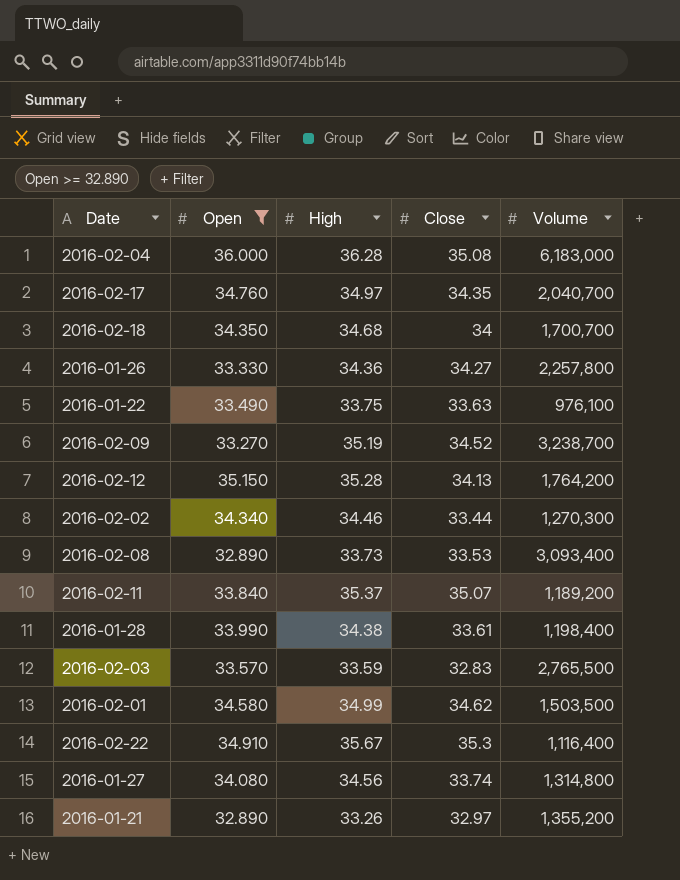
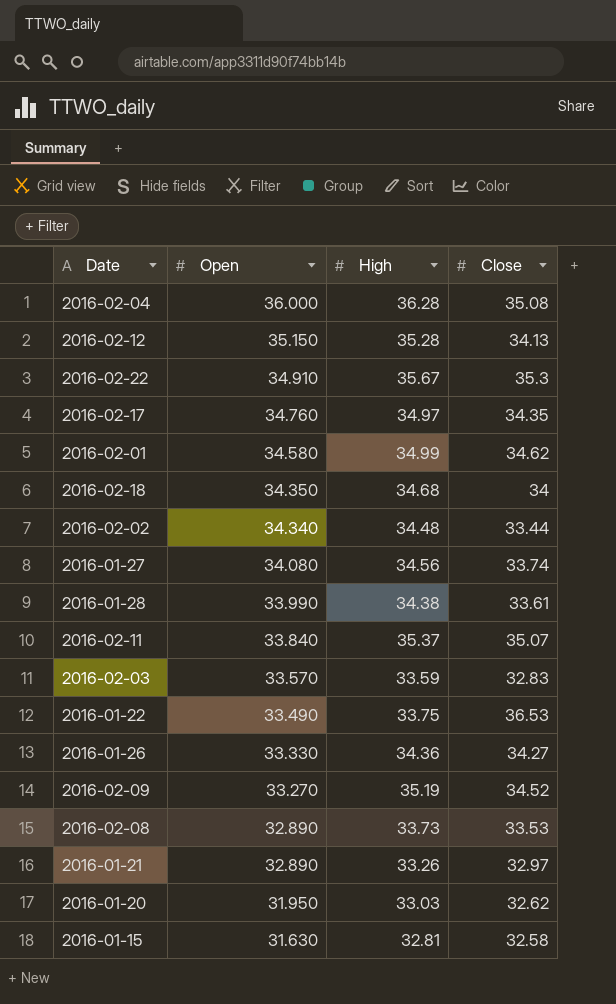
filter: Open >= 32.890 -> none
row order: none -> Open descending
column Volume | position: 5 -> none
2016-02-02 | High: 34.46 -> 34.48
2016-01-22 | Close: 33.63 -> 36.53

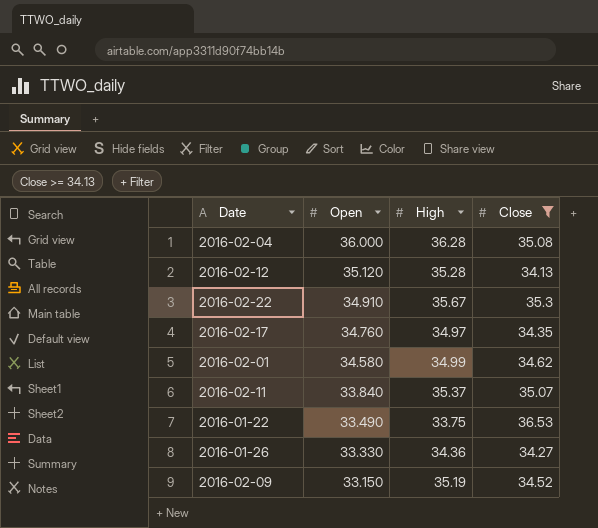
filter: none -> Close >= 34.13
2016-02-12 | Open: 35.150 -> 35.120
2016-02-09 | Open: 33.270 -> 33.150

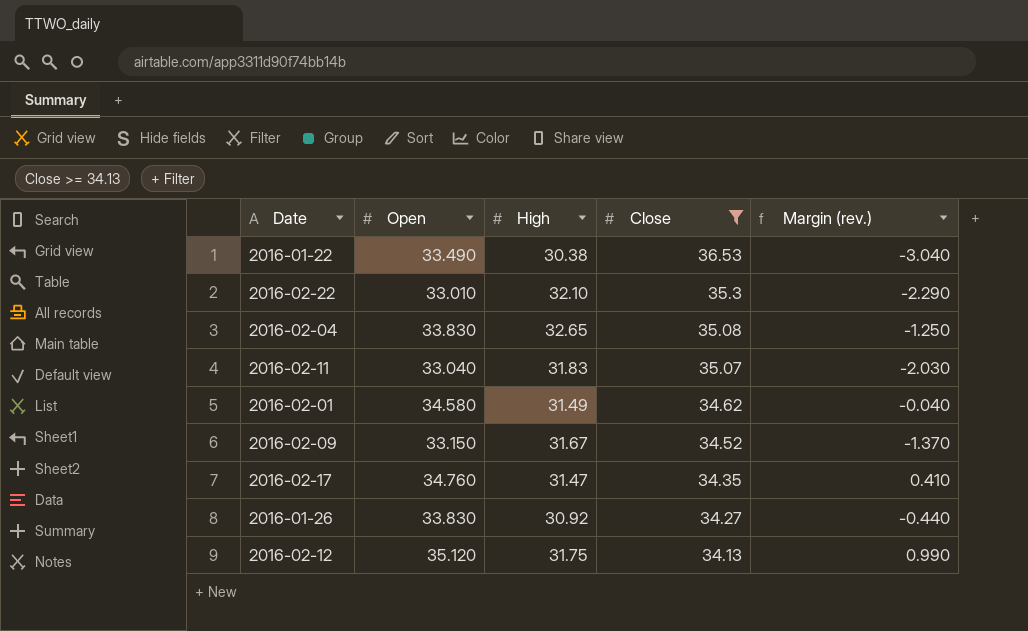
row order: Open descending -> Close descending
column Margin (rev.) | formula: none -> [Open] - [Close]
2016-01-22 | High: 33.75 -> 30.38
2016-02-22 | Open: 34.910 -> 33.010
2016-02-22 | High: 35.67 -> 32.10
2016-02-04 | Open: 36.000 -> 33.830
2016-02-04 | High: 36.28 -> 32.65
2016-02-11 | Open: 33.840 -> 33.040
2016-02-11 | High: 35.37 -> 31.83
2016-02-01 | High: 34.99 -> 31.49
2016-02-09 | High: 35.19 -> 31.67
2016-02-17 | High: 34.97 -> 31.47
2016-01-26 | Open: 33.330 -> 33.830
2016-01-26 | High: 34.36 -> 30.92
2016-02-12 | High: 35.28 -> 31.75

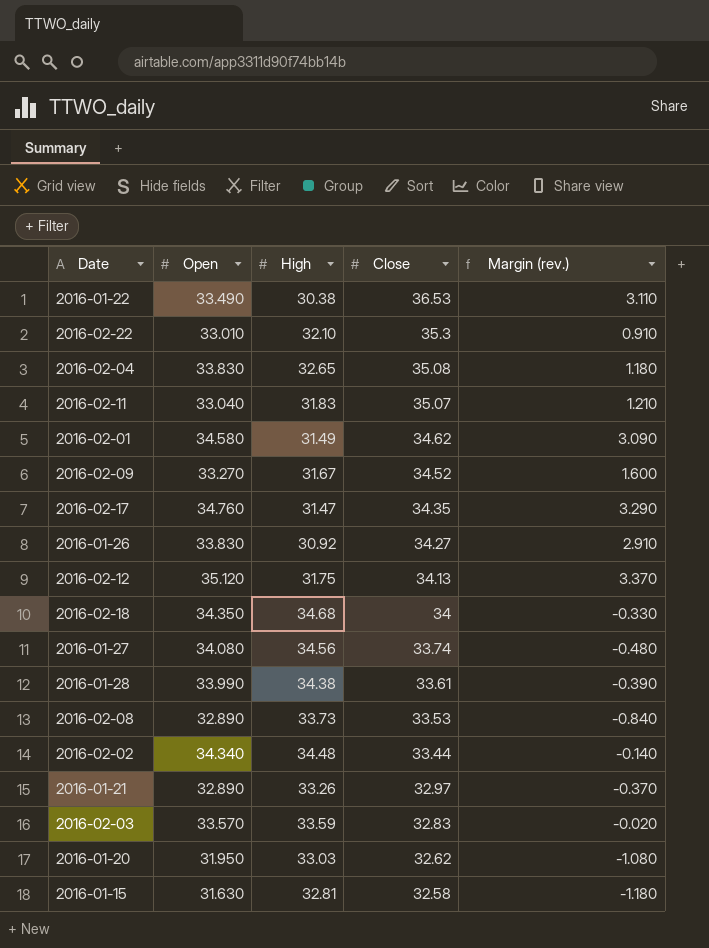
filter: Close >= 34.13 -> none
column Margin (rev.) | formula: [Open] - [Close] -> [Open] - [High]
2016-02-09 | Open: 33.150 -> 33.270

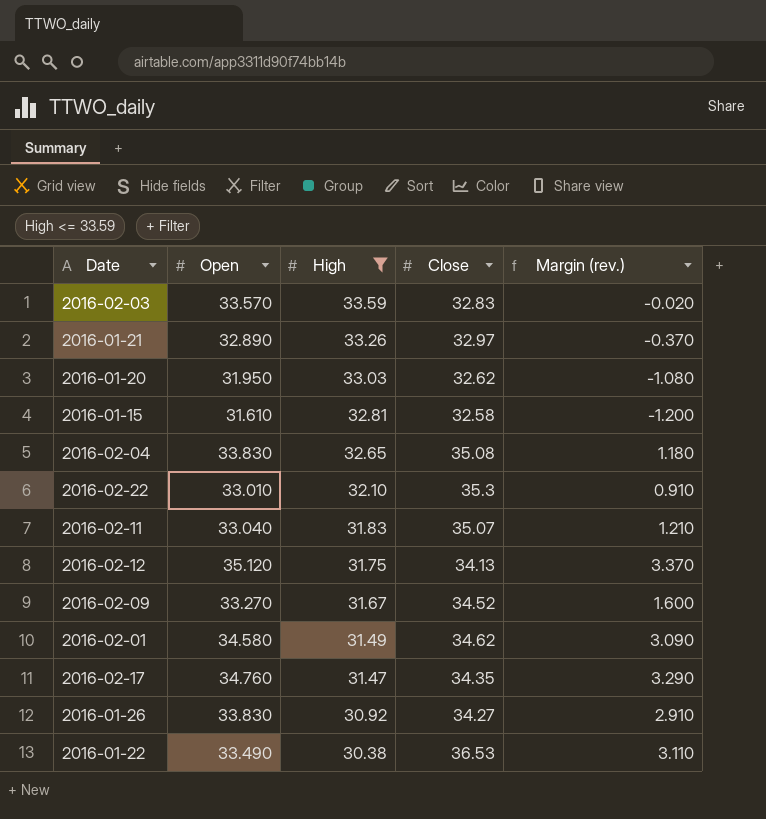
filter: none -> High <= 33.59
row order: Close descending -> High descending
2016-01-15 | Open: 31.630 -> 31.610
2016-01-15 | Margin (rev.): -1.180 -> -1.200

